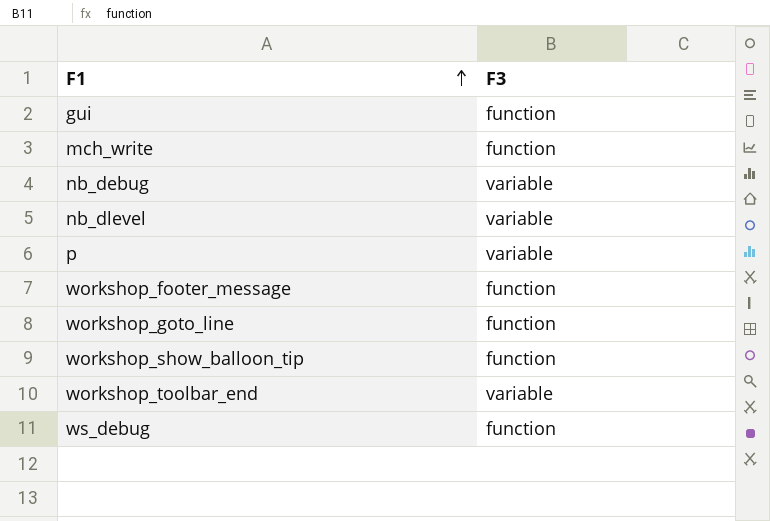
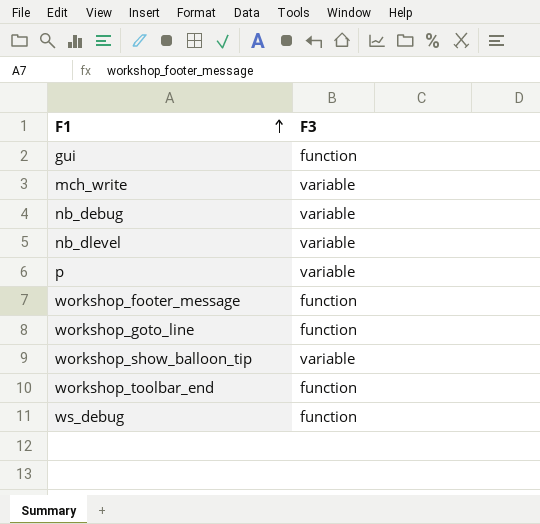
mch_write | F3: function -> variable
workshop_show_balloon_tip | F3: function -> variable
workshop_toolbar_end | F3: variable -> function

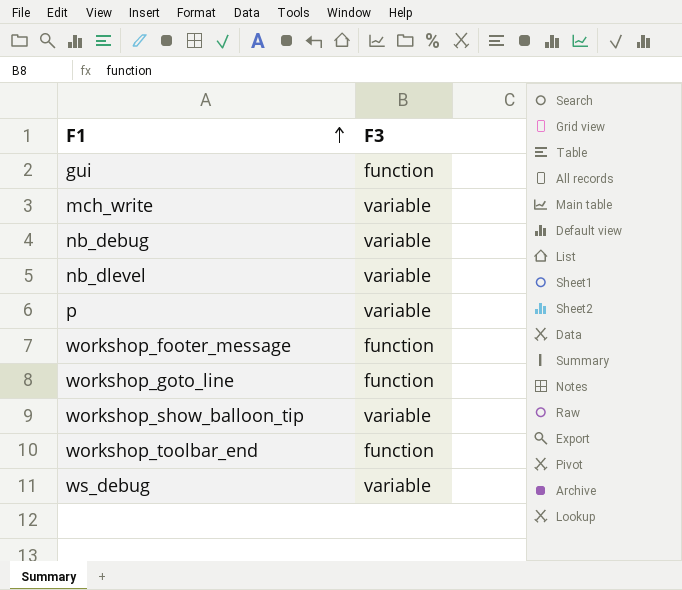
ws_debug | F3: function -> variable

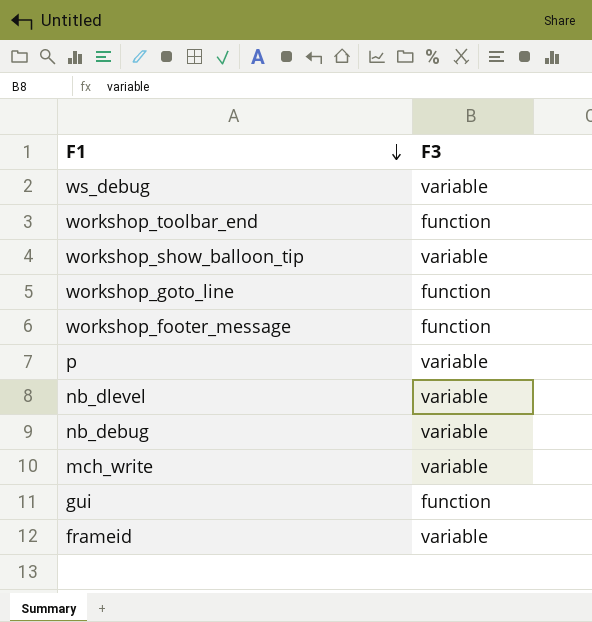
row order: F1 ascending -> F1 descending
row frameid: none -> variable

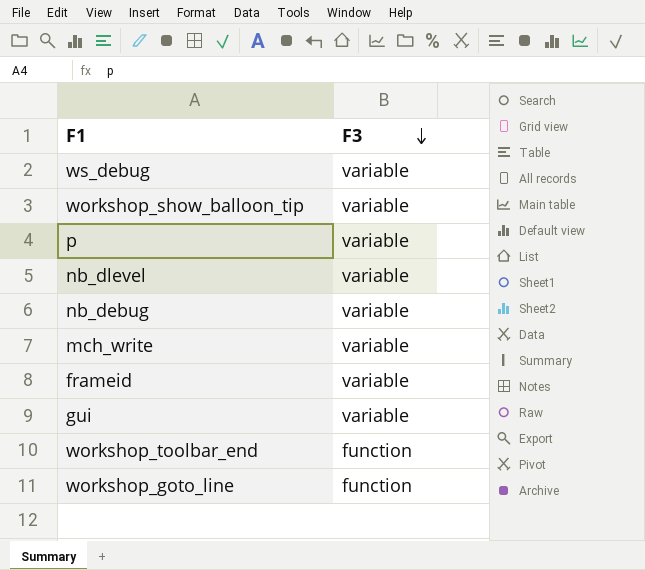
row order: F1 descending -> F3 descending
row workshop_footer_message: function -> none
gui | F3: function -> variable

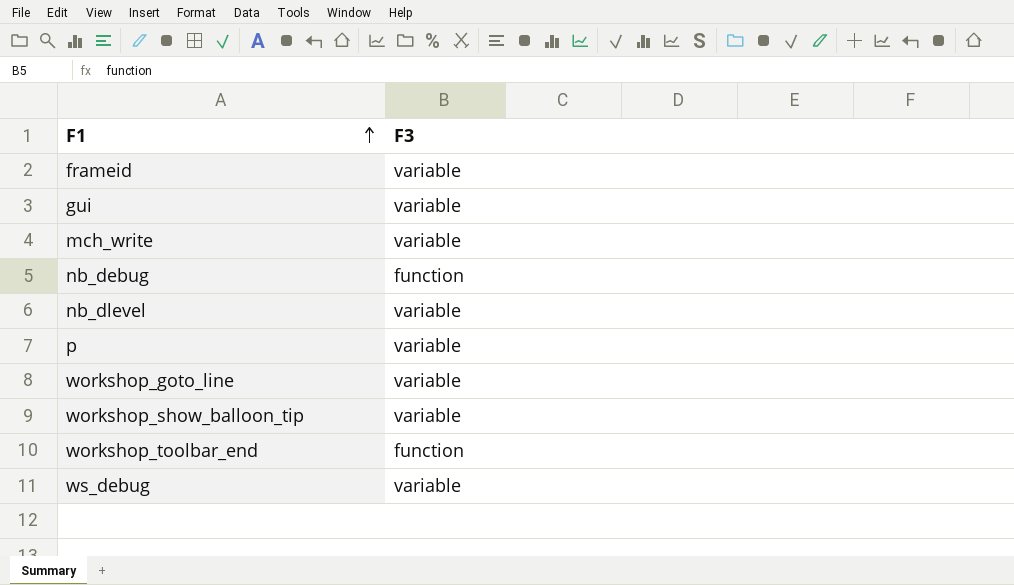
row order: F3 descending -> F1 ascending
nb_debug | F3: variable -> function
workshop_goto_line | F3: function -> variable

